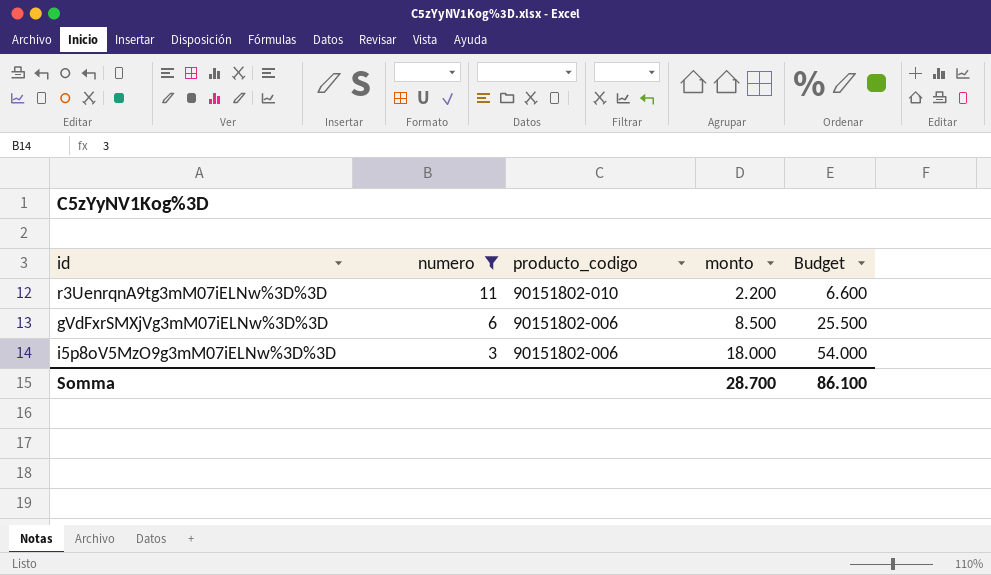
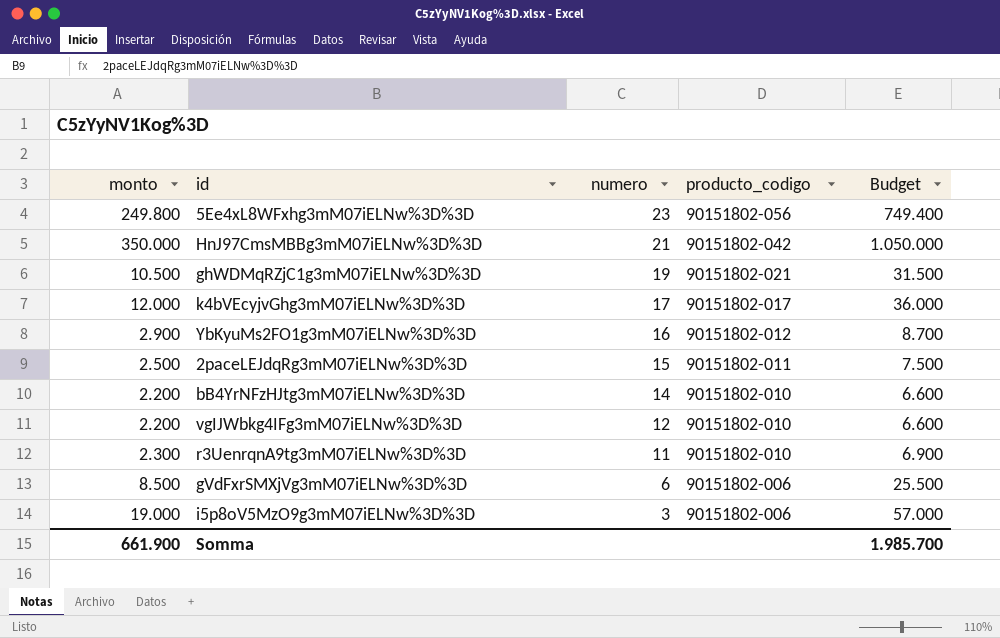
filter: numero <= 11 -> none
column monto | position: 4 -> 1
r3UenrqnA9tg3mM07iELNw%3D%3D | monto: 2.200 -> 2.300
r3UenrqnA9tg3mM07iELNw%3D%3D | Budget: 6.600 -> 6.900
i5p8oV5MzO9g3mM07iELNw%3D%3D | monto: 18.000 -> 19.000
i5p8oV5MzO9g3mM07iELNw%3D%3D | Budget: 54.000 -> 57.000
Somma | monto: 28.700 -> 661.900
Somma | Budget: 86.100 -> 1.985.700

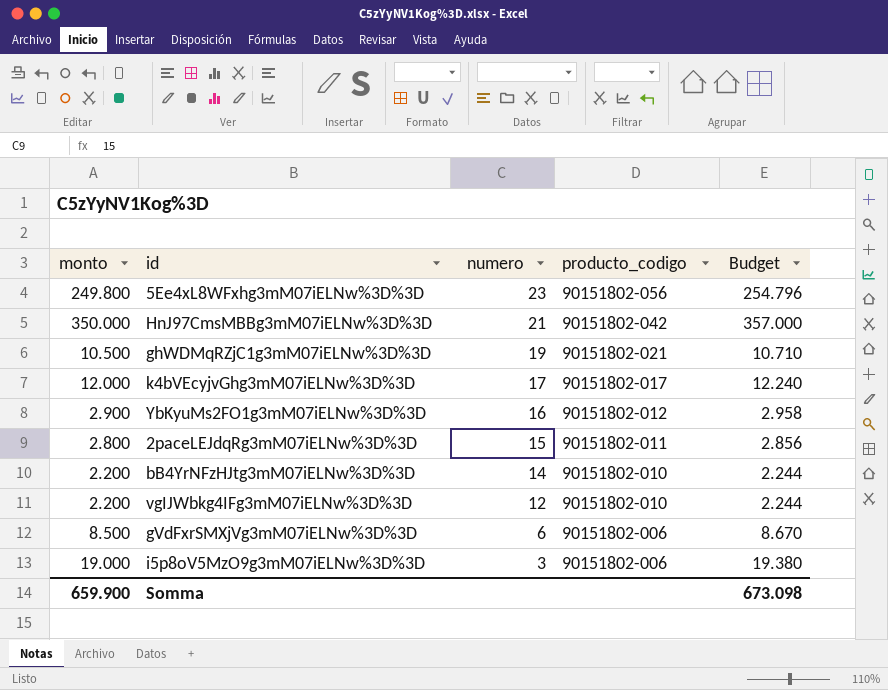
column Budget | formula: [monto] * 3 -> [monto] * 1,02
row r3UenrqnA9tg3mM07iELNw%3D%3D: 2.300 | 11 | 90151802-010 | 6.900 -> none
2paceLEJdqRg3mM07iELNw%3D%3D | monto: 2.500 -> 2.800
Somma | monto: 661.900 -> 659.900
Somma | Budget: 1.985.700 -> 673.098

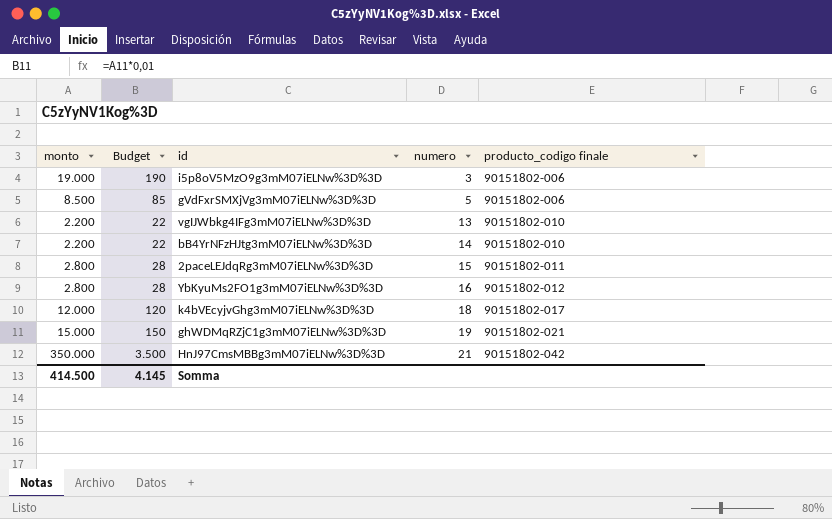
row order: numero descending -> numero ascending
column Budget | formula: [monto] * 1,02 -> [monto] * 0,01
column Budget | position: 5 -> 2
column name: producto_codigo -> producto_codigo finale
row 5Ee4xL8WFxhg3mM07iELNw%3D%3D: 249.800 | 23 | 90151802-056 | 254.796 -> none
gVdFxrSMXjVg3mM07iELNw%3D%3D | numero: 6 -> 5
vgIJWbkg4IFg3mM07iELNw%3D%3D | numero: 12 -> 13
YbKyuMs2FO1g3mM07iELNw%3D%3D | monto: 2.900 -> 2.800
k4bVEcyjvGhg3mM07iELNw%3D%3D | numero: 17 -> 18
ghWDMqRZjC1g3mM07iELNw%3D%3D | monto: 10.500 -> 15.000
Somma | monto: 659.900 -> 414.500
Somma | Budget: 673.098 -> 4.145

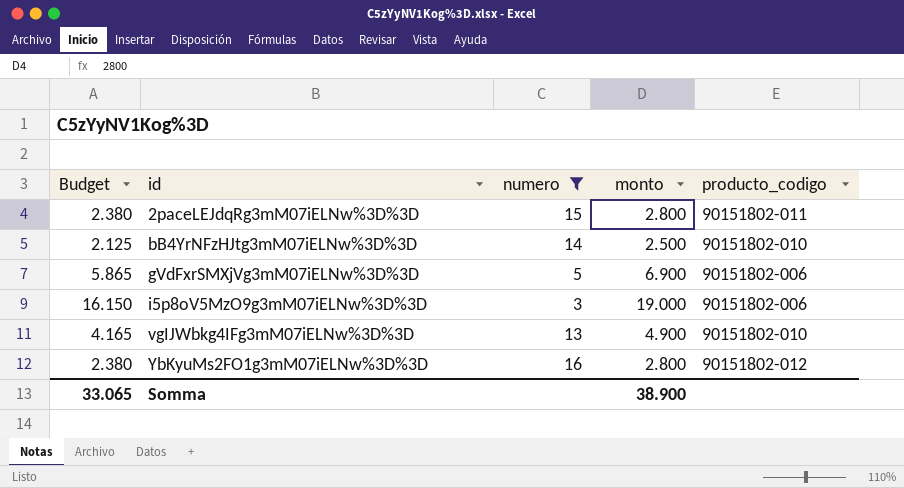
filter: none -> numero <= 16
row order: numero ascending -> id ascending
column Budget | formula: [monto] * 0,01 -> [monto] * 0,85
column monto | position: 1 -> 4
column name: producto_codigo finale -> producto_codigo
bB4YrNFzHJtg3mM07iELNw%3D%3D | monto: 2.200 -> 2.500
gVdFxrSMXjVg3mM07iELNw%3D%3D | monto: 8.500 -> 6.900
vgIJWbkg4IFg3mM07iELNw%3D%3D | monto: 2.200 -> 4.900
Somma | Budget: 4.145 -> 33.065
Somma | monto: 414.500 -> 38.900

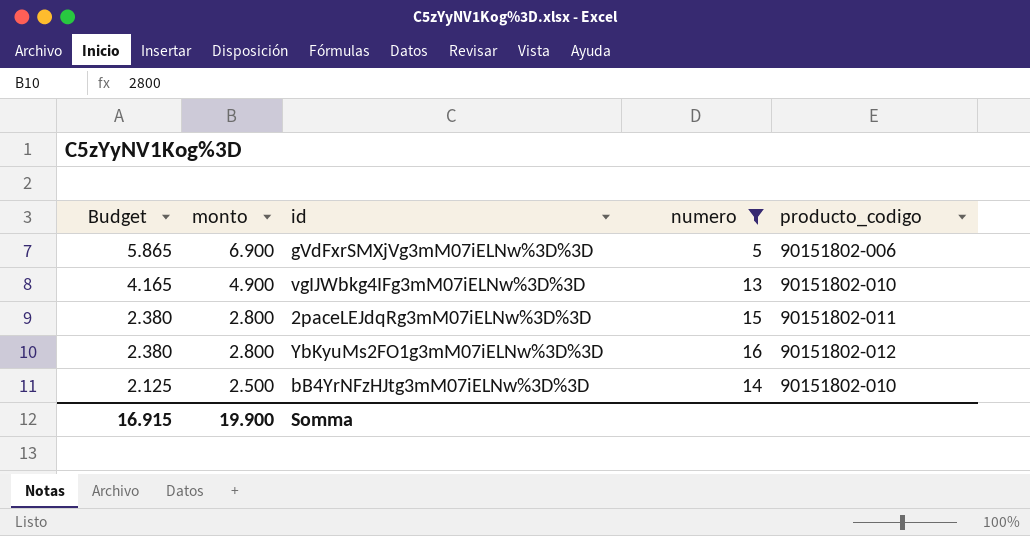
row order: id ascending -> Budget descending
column monto | position: 4 -> 2
row i5p8oV5MzO9g3mM07iELNw%3D%3D: 16.150 | 3 | 19.000 | 90151802-006 -> none
Somma | Budget: 33.065 -> 16.915
Somma | monto: 38.900 -> 19.900

